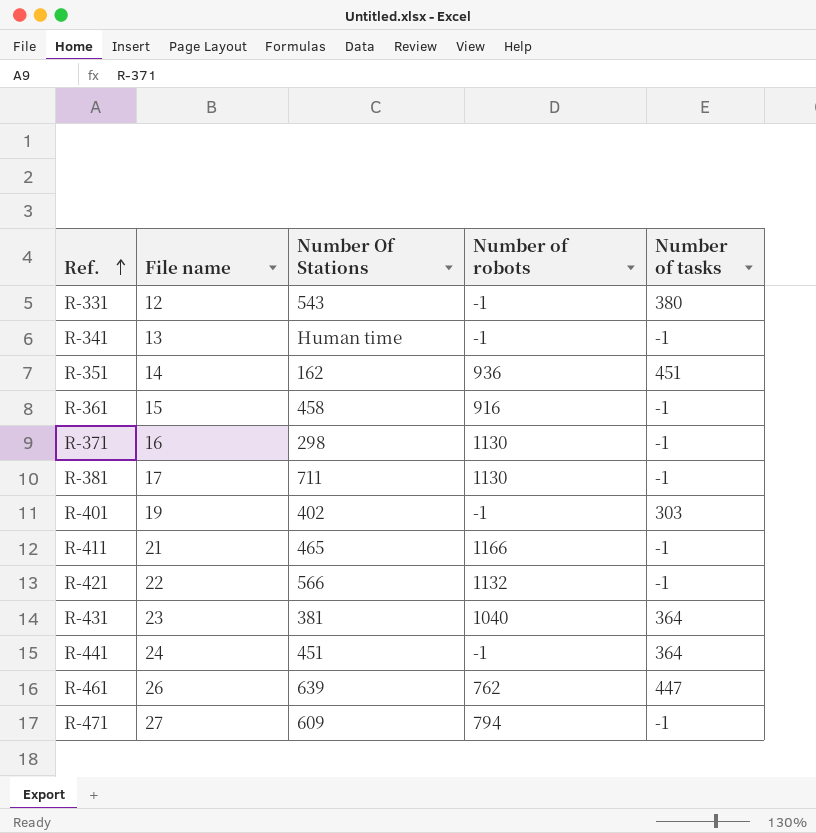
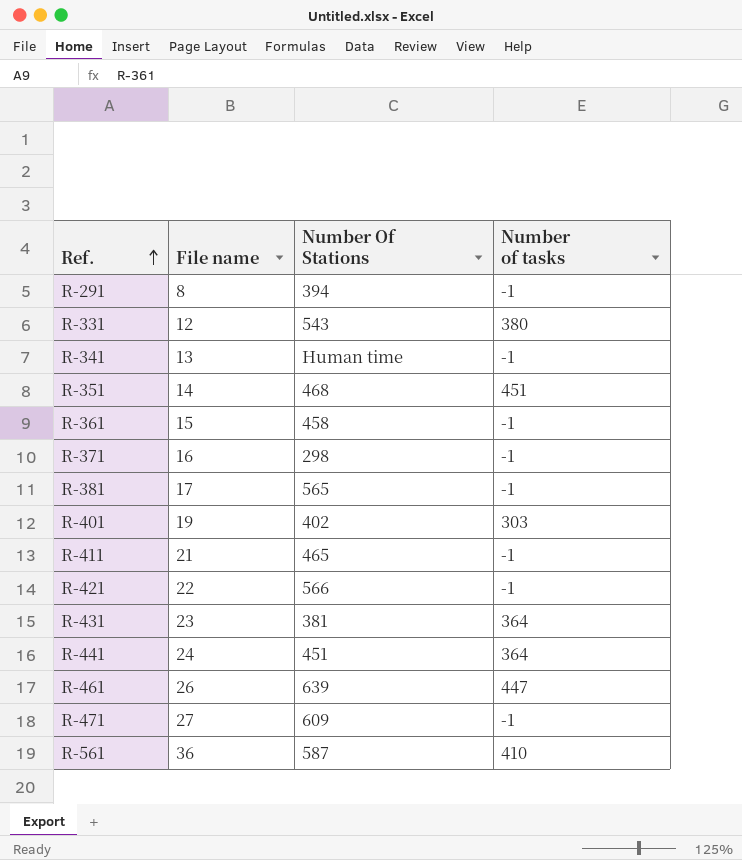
column Number of robots | position: 4 -> none
row R-291: none -> 8 | 394 | -1
R-351 | Number Of Stations: 162 -> 468
R-381 | Number Of Stations: 711 -> 565
row R-561: none -> 36 | 587 | 410

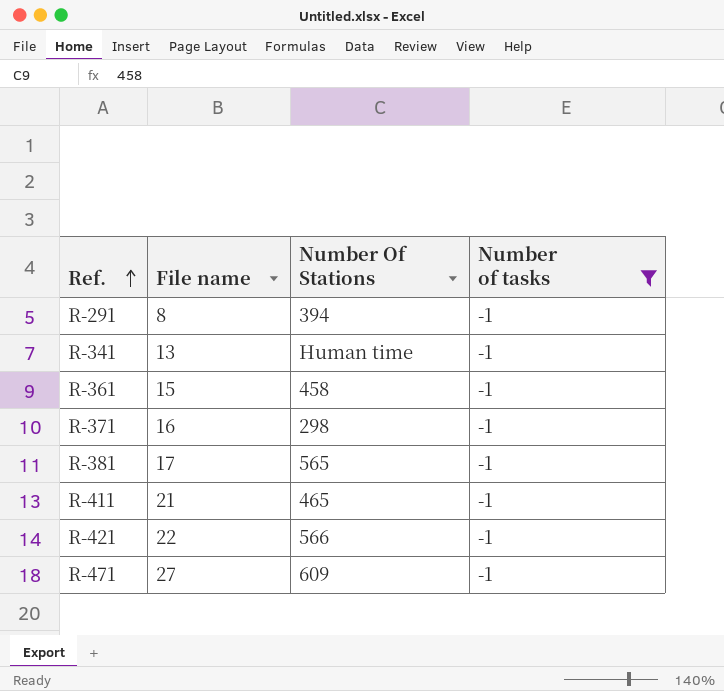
filter: none -> Number of tasks = -1

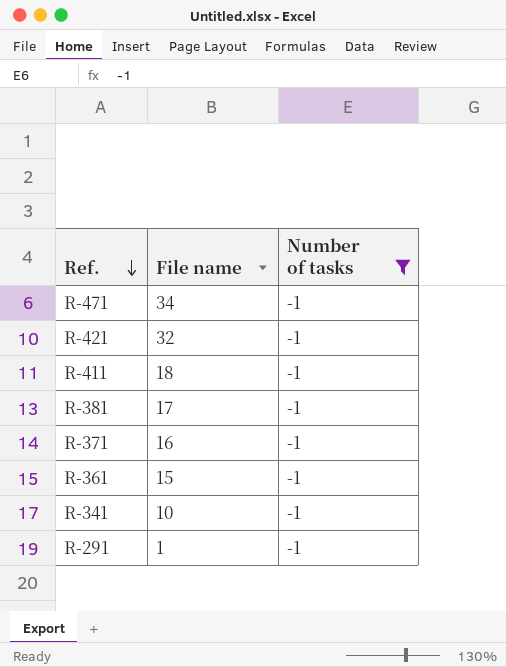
row order: Ref. ascending -> Ref. descending
column Number Of Stations | position: 3 -> none
R-471 | File name: 27 -> 34
R-421 | File name: 22 -> 32
R-411 | File name: 21 -> 18
R-341 | File name: 13 -> 10
R-291 | File name: 8 -> 1

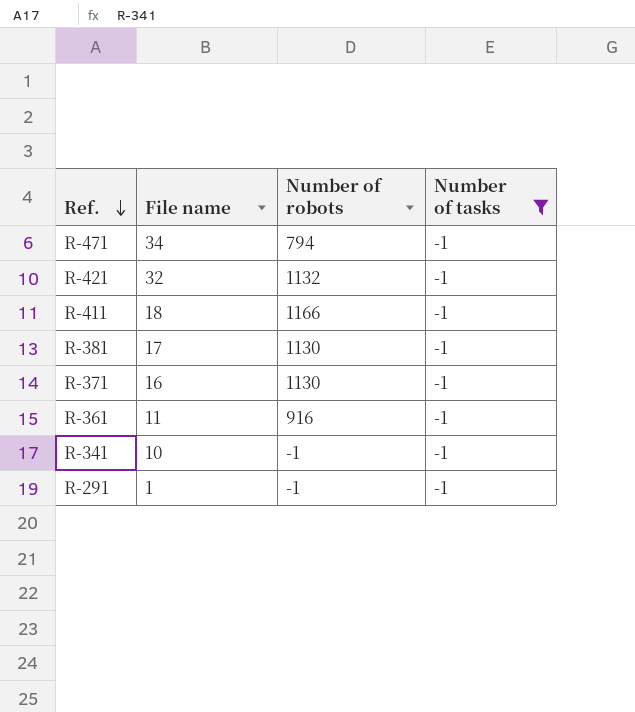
column Number of robots | position: none -> 3
R-361 | File name: 15 -> 11

